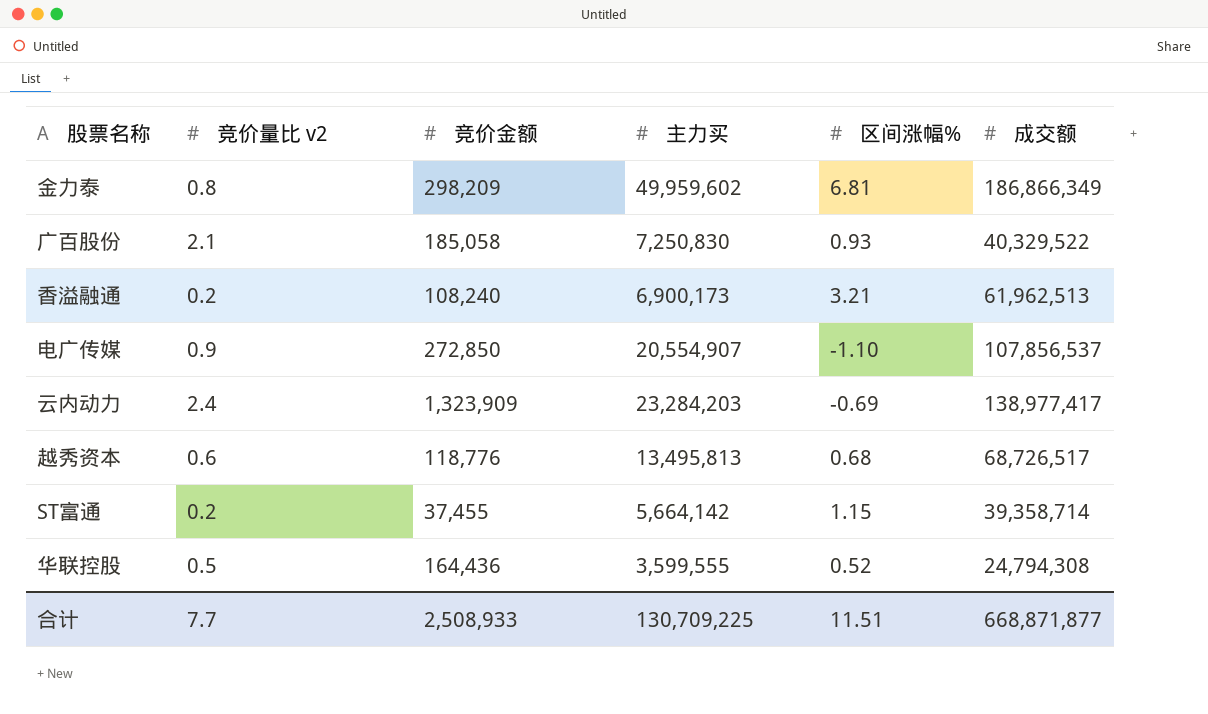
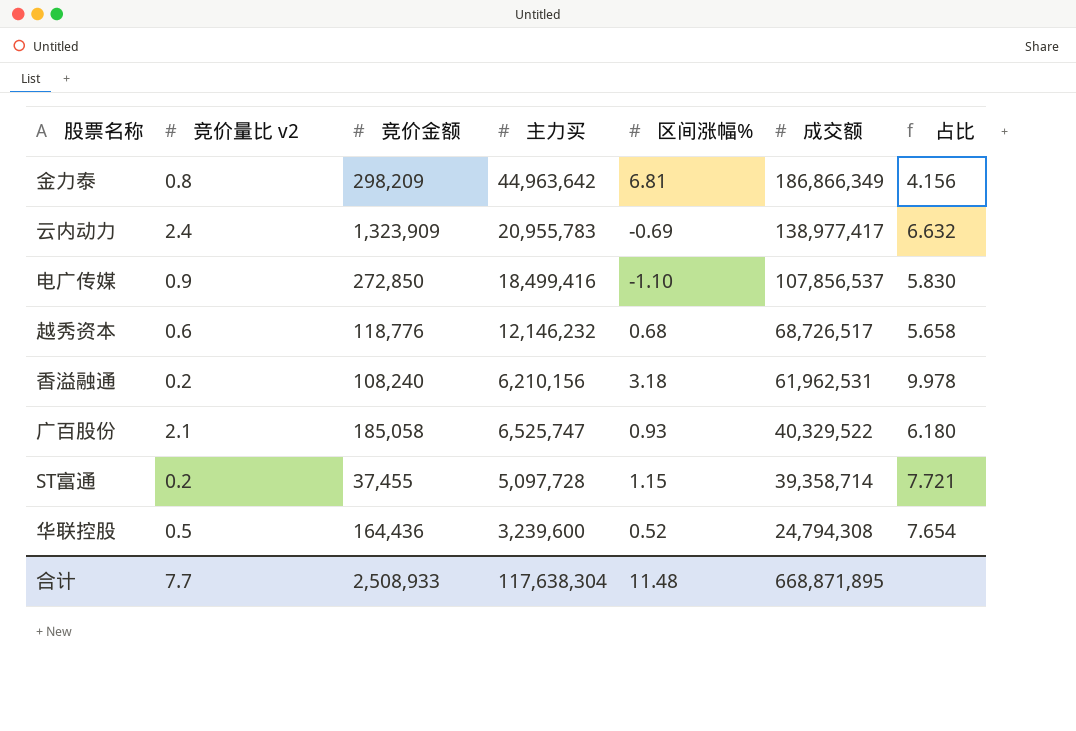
row order: none -> 成交额 descending
column 占比 | formula: none -> [成交额] / [主力买]
金力泰 | 主力买: 49,959,602 -> 44,963,642
云内动力 | 主力买: 23,284,203 -> 20,955,783
电广传媒 | 主力买: 20,554,907 -> 18,499,416
越秀资本 | 主力买: 13,495,813 -> 12,146,232
香溢融通 | 主力买: 6,900,173 -> 6,210,156
香溢融通 | 区间涨幅%: 3.21 -> 3.18
香溢融通 | 成交额: 61,962,513 -> 61,962,531
广百股份 | 主力买: 7,250,830 -> 6,525,747
ST富通 | 主力买: 5,664,142 -> 5,097,728
华联控股 | 主力买: 3,599,555 -> 3,239,600
合计 | 主力买: 130,709,225 -> 117,638,304
合计 | 区间涨幅%: 11.51 -> 11.48
合计 | 成交额: 668,871,877 -> 668,871,895

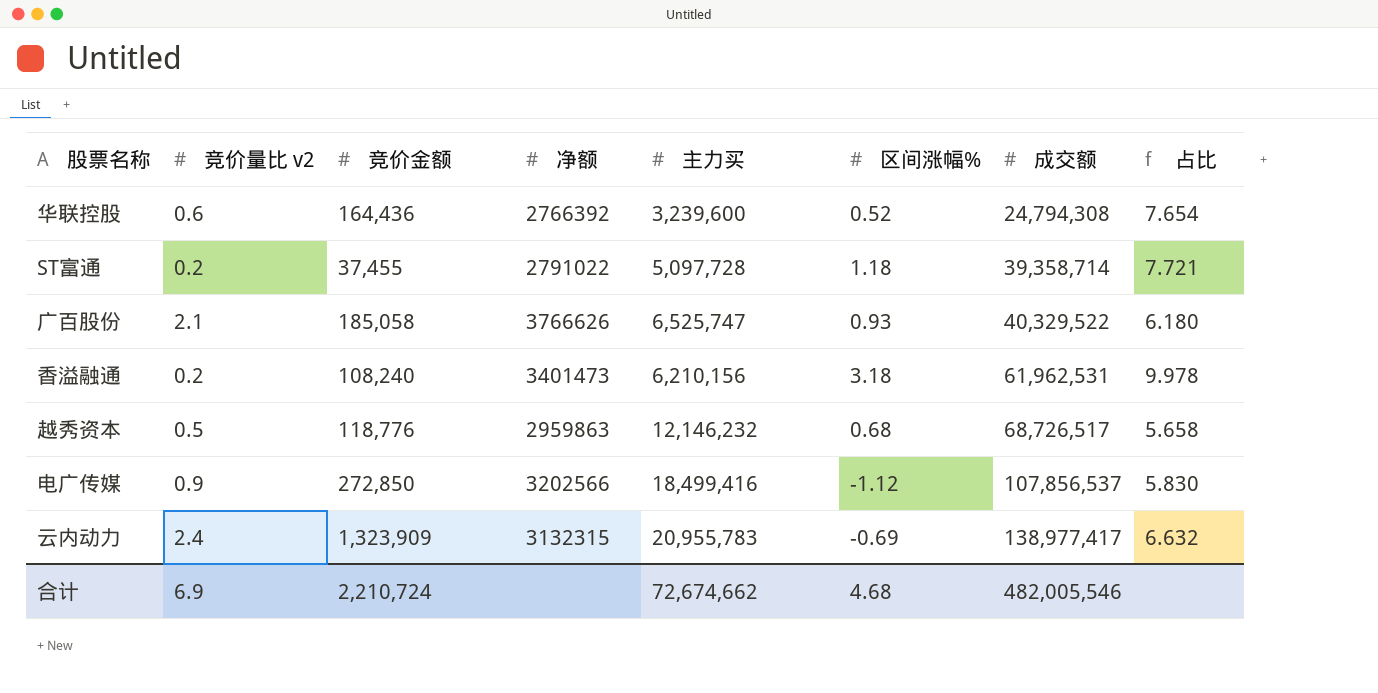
row order: 成交额 descending -> 成交额 ascending
column 净额 | position: none -> 4
row 金力泰: 0.8 | 298,209 | 44,963,642 | 6.81 | 186,866,349 | 4.156 -> none
华联控股 | 竞价量比 v2: 0.5 -> 0.6
ST富通 | 区间涨幅%: 1.15 -> 1.18
越秀资本 | 竞价量比 v2: 0.6 -> 0.5
电广传媒 | 区间涨幅%: -1.10 -> -1.12
合计 | 竞价量比 v2: 7.7 -> 6.9
合计 | 竞价金额: 2,508,933 -> 2,210,724
合计 | 主力买: 117,638,304 -> 72,674,662
合计 | 区间涨幅%: 11.48 -> 4.68
合计 | 成交额: 668,871,895 -> 482,005,546

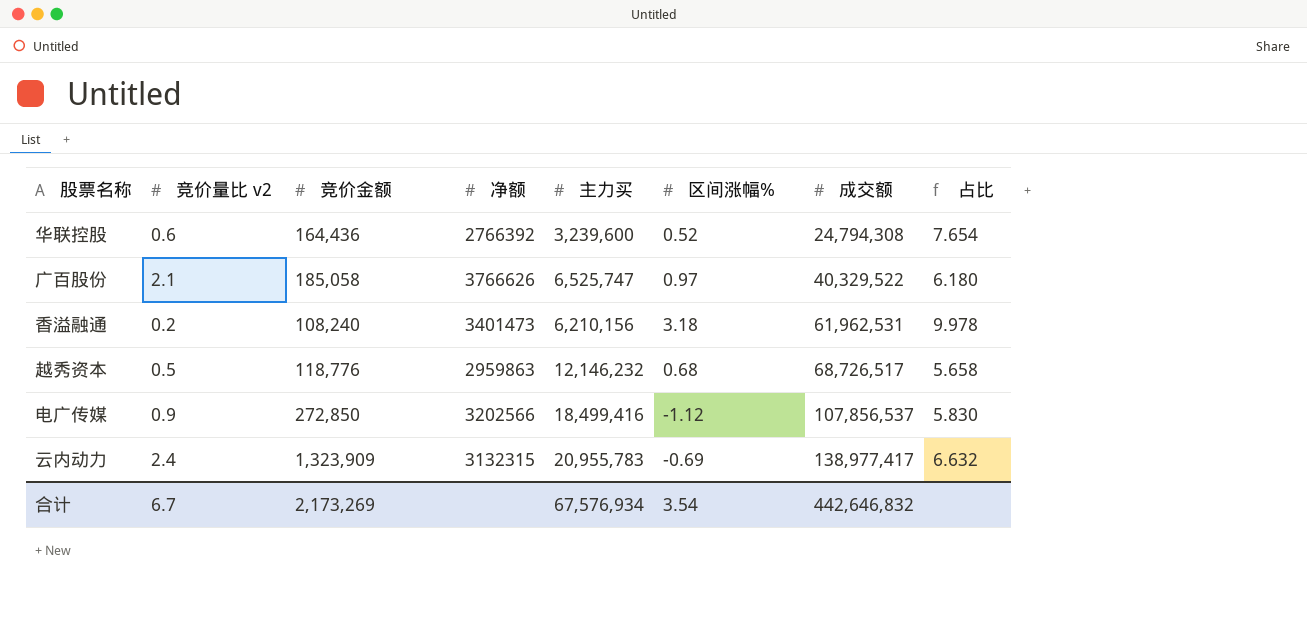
row ST富通: 0.2 | 37,455 | 2791022 | 5,097,728 | 1.18 | 39,358,714 | 7.721 -> none
广百股份 | 区间涨幅%: 0.93 -> 0.97
合计 | 竞价量比 v2: 6.9 -> 6.7
合计 | 竞价金额: 2,210,724 -> 2,173,269
合计 | 主力买: 72,674,662 -> 67,576,934
合计 | 区间涨幅%: 4.68 -> 3.54
合计 | 成交额: 482,005,546 -> 442,646,832

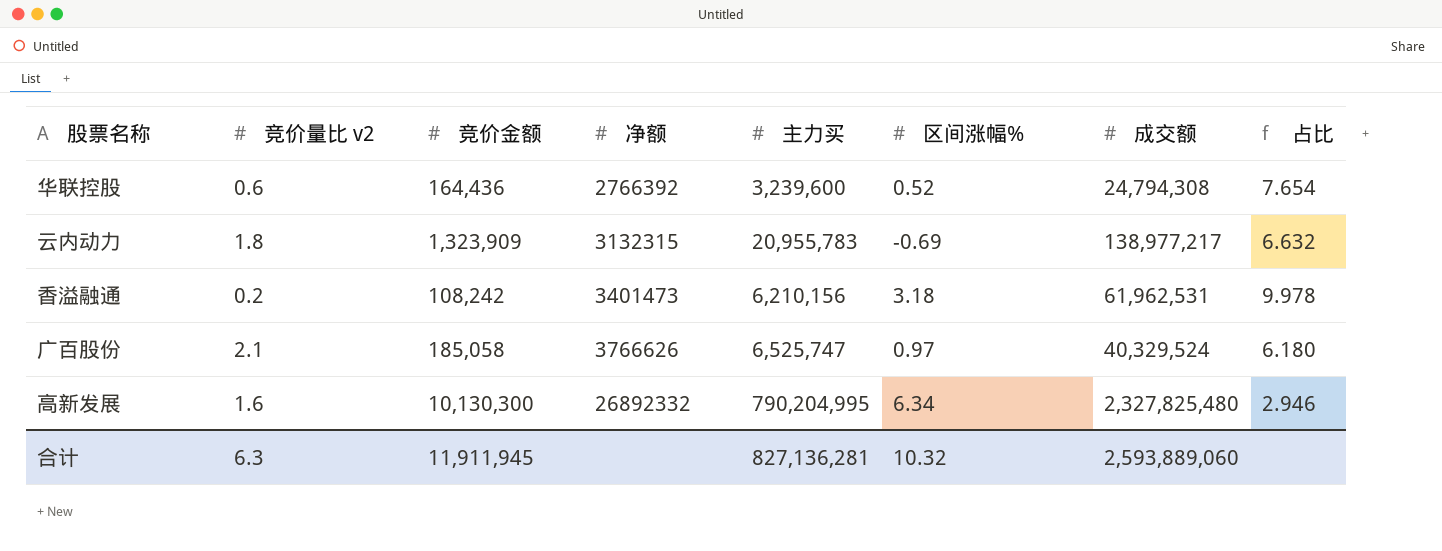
row order: 成交额 ascending -> 净额 ascending
row 越秀资本: 0.5 | 118,776 | 2959863 | 12,146,232 | 0.68 | 68,726,517 | 5.658 -> none
row 电广传媒: 0.9 | 272,850 | 3202566 | 18,499,416 | -1.12 | 107,856,537 | 5.830 -> none
云内动力 | 竞价量比 v2: 2.4 -> 1.8
云内动力 | 成交额: 138,977,417 -> 138,977,217
香溢融通 | 竞价金额: 108,240 -> 108,242
广百股份 | 成交额: 40,329,522 -> 40,329,524
row 高新发展: none -> 1.6 | 10,130,300 | 26892332 | 790,204,995 | 6.34 | 2,327,825,480 | 2.946
合计 | 竞价量比 v2: 6.7 -> 6.3
合计 | 竞价金额: 2,173,269 -> 11,911,945
合计 | 主力买: 67,576,934 -> 827,136,281
合计 | 区间涨幅%: 3.54 -> 10.32
合计 | 成交额: 442,646,832 -> 2,593,889,060

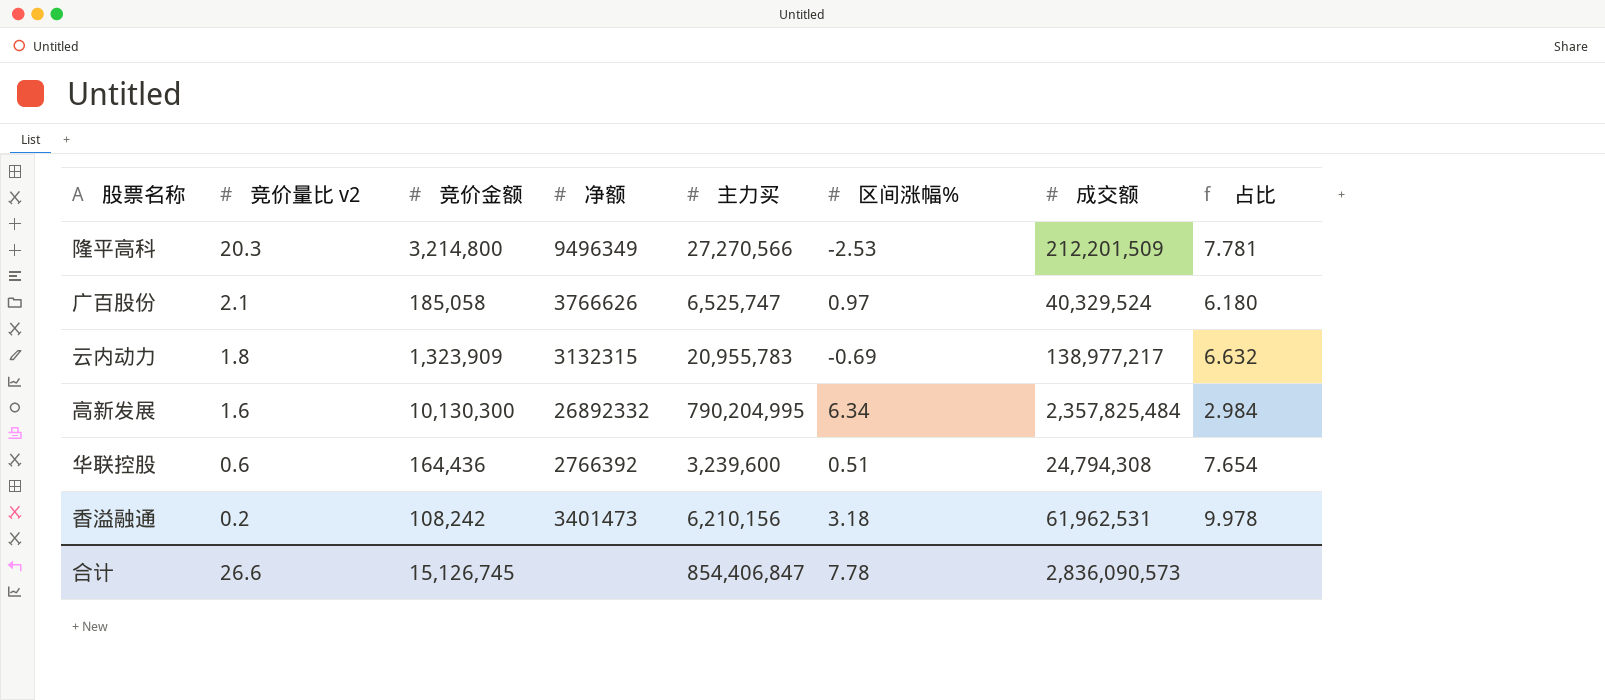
row order: 净额 ascending -> 竞价量比 v2 descending
row 隆平高科: none -> 20.3 | 3,214,800 | 9496349 | 27,270,566 | -2.53 | 212,201,509 | 7.781
高新发展 | 成交额: 2,327,825,480 -> 2,357,825,484
高新发展 | 占比: 2.946 -> 2.984
华联控股 | 区间涨幅%: 0.52 -> 0.51
合计 | 竞价量比 v2: 6.3 -> 26.6
合计 | 竞价金额: 11,911,945 -> 15,126,745
合计 | 主力买: 827,136,281 -> 854,406,847
合计 | 区间涨幅%: 10.32 -> 7.78
合计 | 成交额: 2,593,889,060 -> 2,836,090,573

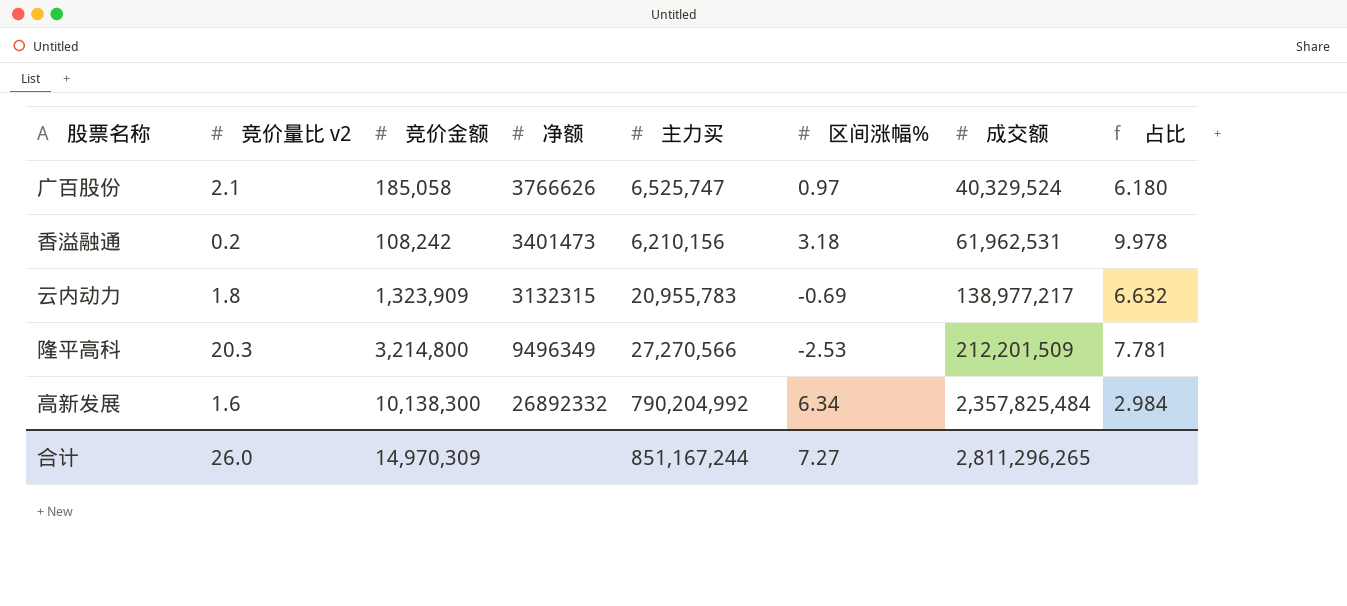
row order: 竞价量比 v2 descending -> 成交额 ascending
row 华联控股: 0.6 | 164,436 | 2766392 | 3,239,600 | 0.51 | 24,794,308 | 7.654 -> none
高新发展 | 竞价金额: 10,130,300 -> 10,138,300
高新发展 | 主力买: 790,204,995 -> 790,204,992
合计 | 竞价量比 v2: 26.6 -> 26.0
合计 | 竞价金额: 15,126,745 -> 14,970,309
合计 | 主力买: 854,406,847 -> 851,167,244
合计 | 区间涨幅%: 7.78 -> 7.27
合计 | 成交额: 2,836,090,573 -> 2,811,296,265

